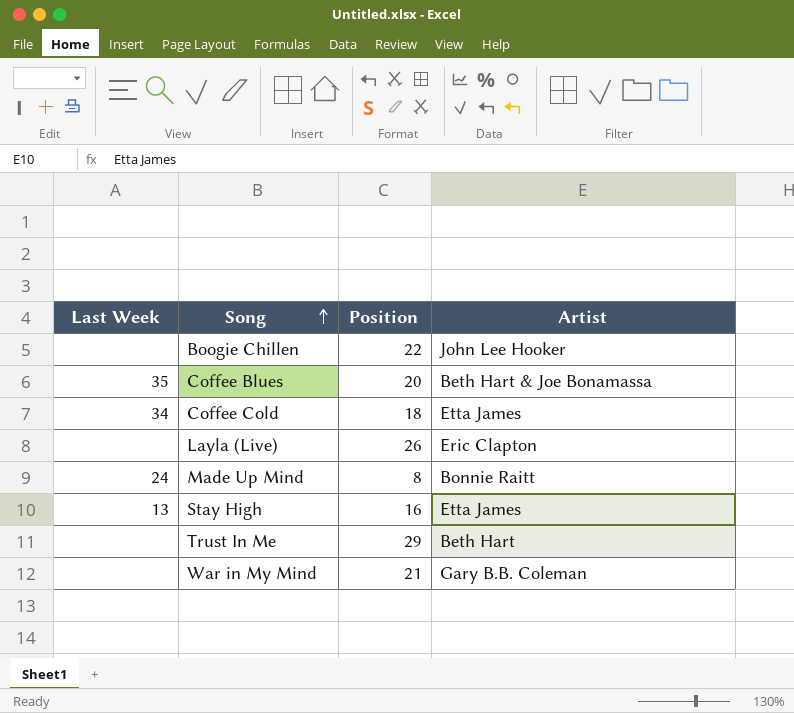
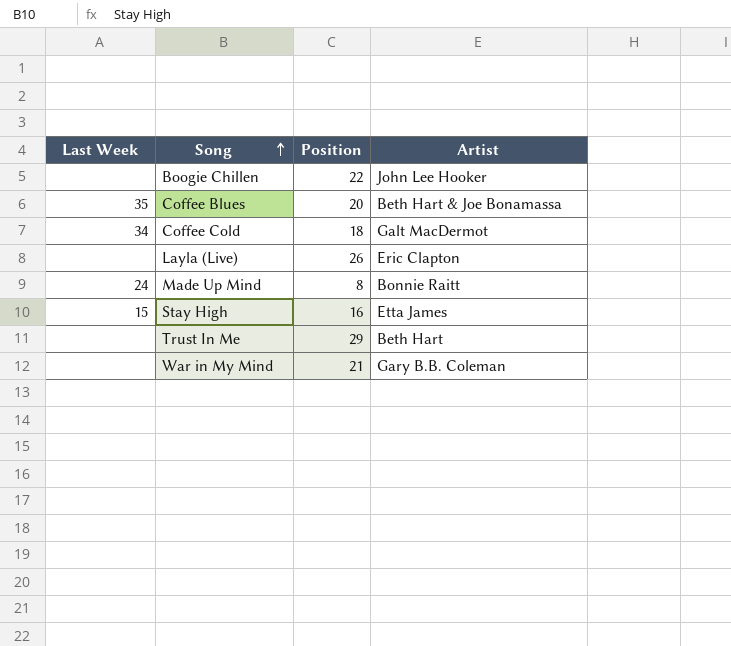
Coffee Cold | Artist: Etta James -> Galt MacDermot
Stay High | Last Week: 13 -> 15

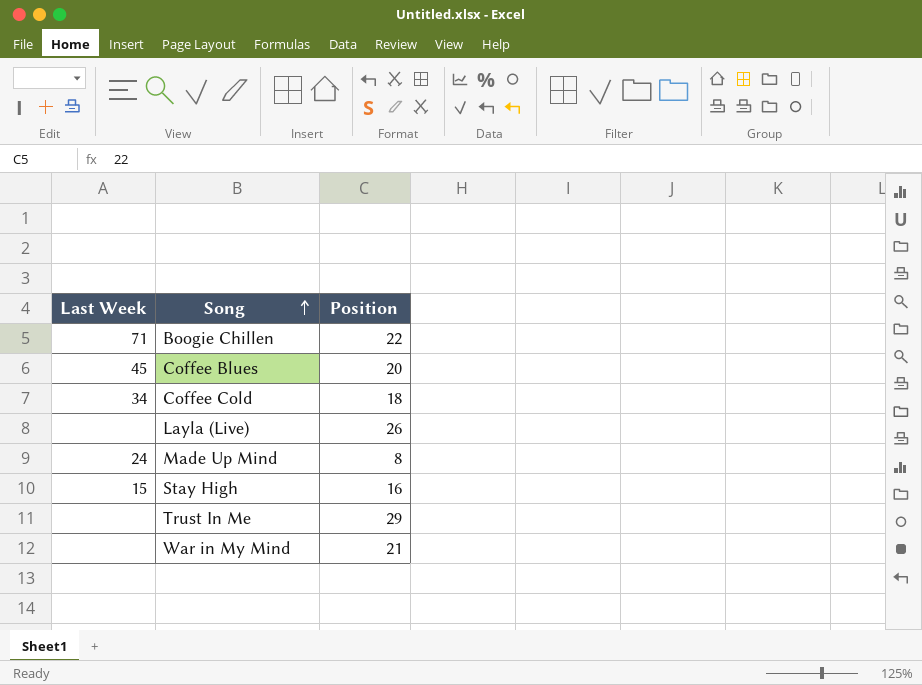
column Artist | position: 4 -> none
Boogie Chillen | Last Week: none -> 71
Coffee Blues | Last Week: 35 -> 45

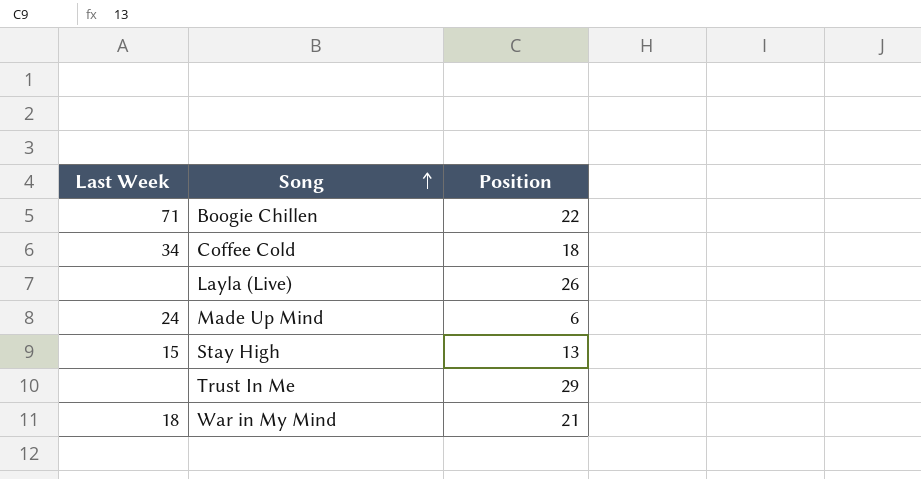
row Coffee Blues: 45 | 20 -> none
Made Up Mind | Position: 8 -> 6
Stay High | Position: 16 -> 13
War in My Mind | Last Week: none -> 18

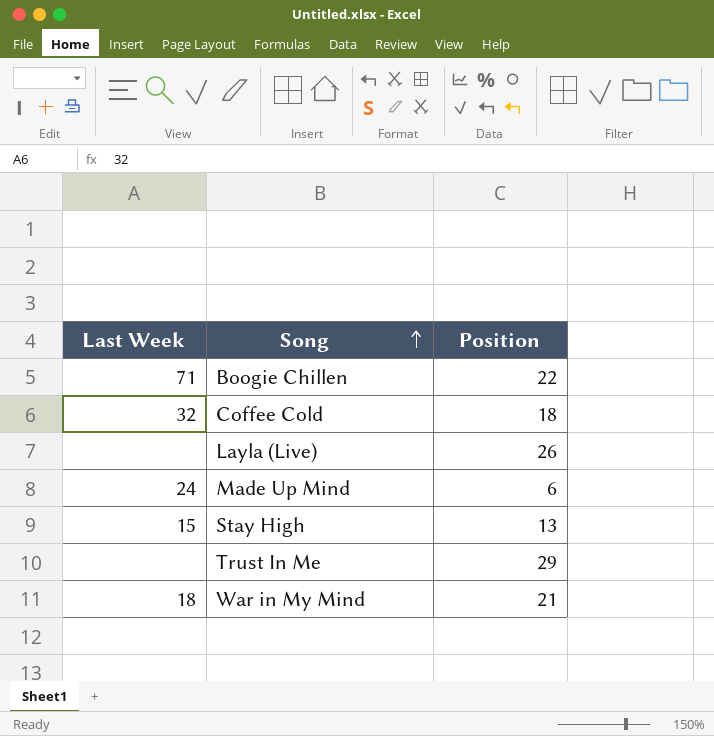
Coffee Cold | Last Week: 34 -> 32

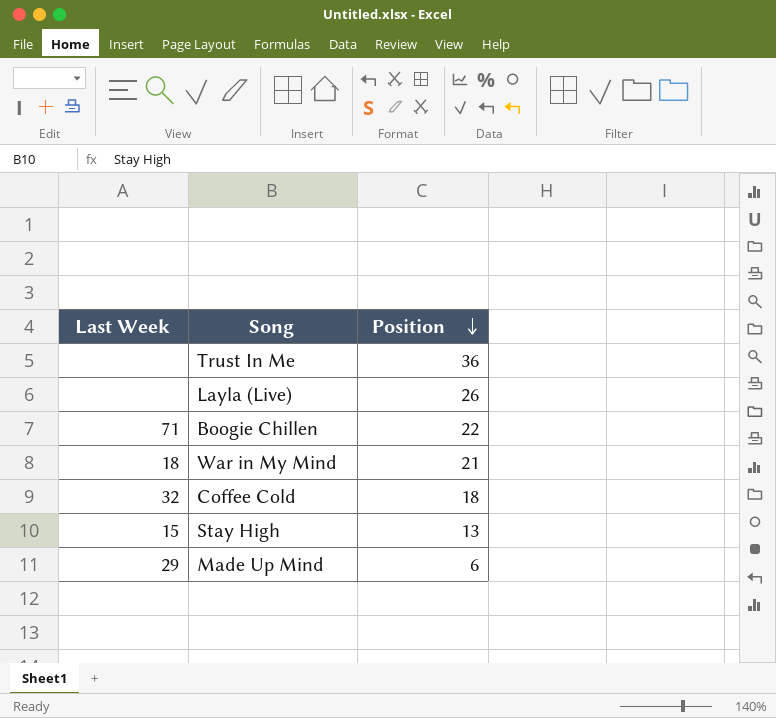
row order: Song ascending -> Position descending
Trust In Me | Position: 29 -> 36
Made Up Mind | Last Week: 24 -> 29

